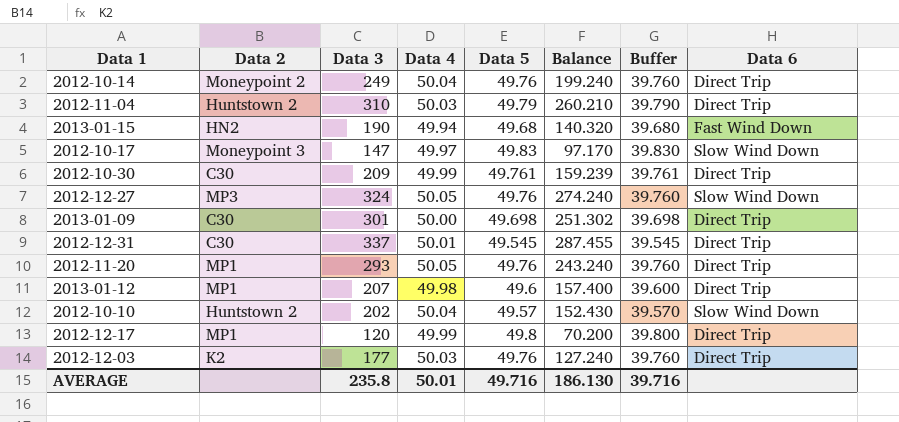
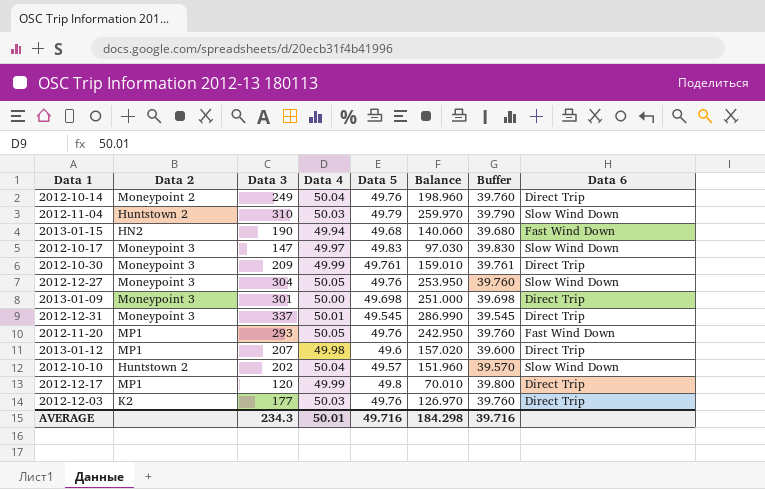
column Balance | formula: [Data 3] - [Data 5] -> [Data 3] - [Data 4]
2012-11-04 | Data 6: Direct Trip -> Slow Wind Down
2012-10-30 | Data 2: C30 -> Moneypoint 3
2012-12-27 | Data 2: MP3 -> Moneypoint 3
2012-12-27 | Data 3: 324 -> 304
2013-01-09 | Data 2: C30 -> Moneypoint 3
2012-12-31 | Data 2: C30 -> Moneypoint 3
2012-11-20 | Data 6: Direct Trip -> Fast Wind Down
AVERAGE | Data 3: 235.8 -> 234.3
AVERAGE | Balance: 186.130 -> 184.298

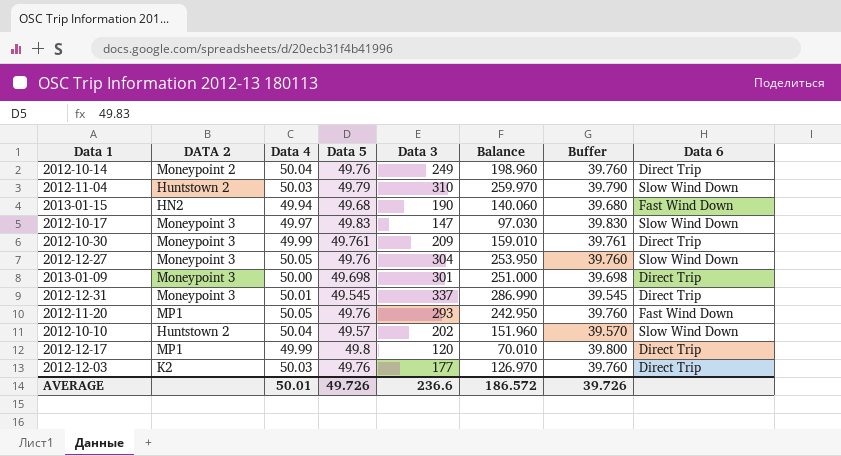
column name: Data 2 -> DATA 2
column Data 3 | position: 3 -> 5
row 2013-01-12: MP1 | 207 | 49.98 | 49.6 | 157.020 | 39.600 | Direct Trip -> none
AVERAGE | Data 5: 49.716 -> 49.726
AVERAGE | Data 3: 234.3 -> 236.6
AVERAGE | Balance: 184.298 -> 186.572
AVERAGE | Buffer: 39.716 -> 39.726

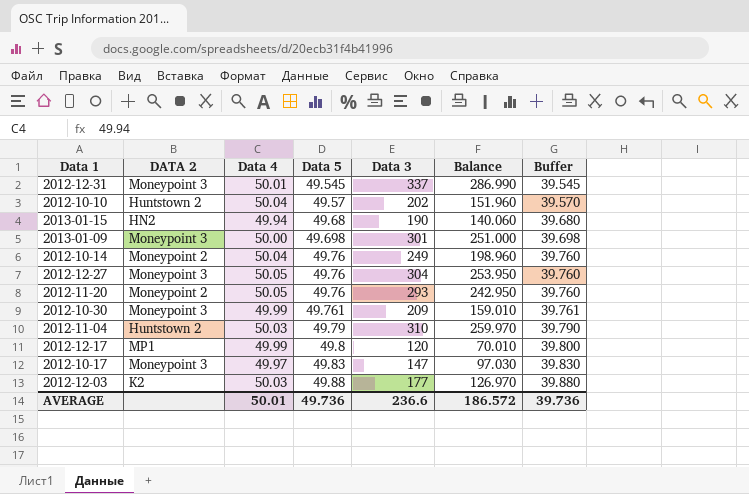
row order: none -> Data 5 ascending
column Data 6 | position: 8 -> none
2012-11-20 | DATA 2: MP1 -> Moneypoint 2
2012-12-03 | Data 5: 49.76 -> 49.88
2012-12-03 | Buffer: 39.760 -> 39.880
AVERAGE | Data 5: 49.726 -> 49.736
AVERAGE | Buffer: 39.726 -> 39.736

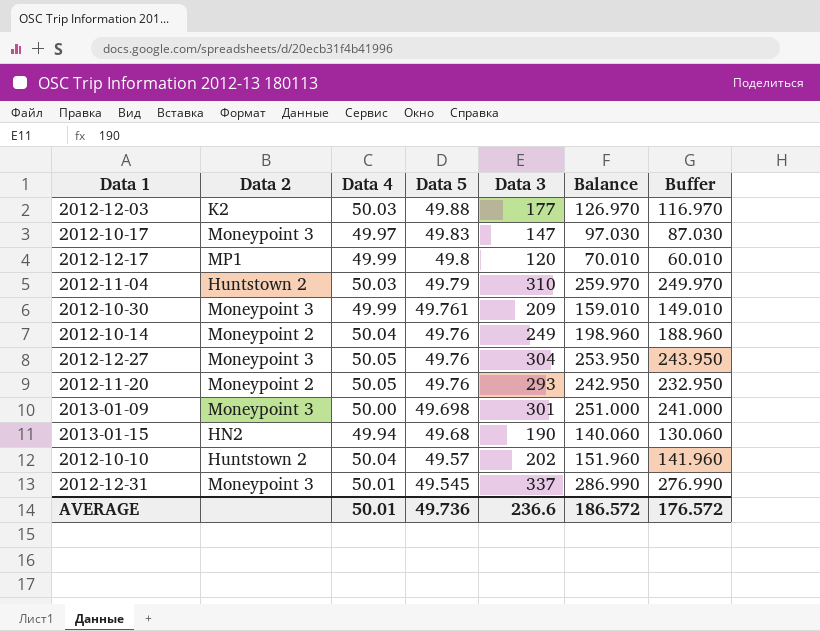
row order: Data 5 ascending -> Data 5 descending
column name: DATA 2 -> Data 2
column Buffer | formula: [Data 5] - 10 -> [Balance] - 10
AVERAGE | Buffer: 39.736 -> 176.572

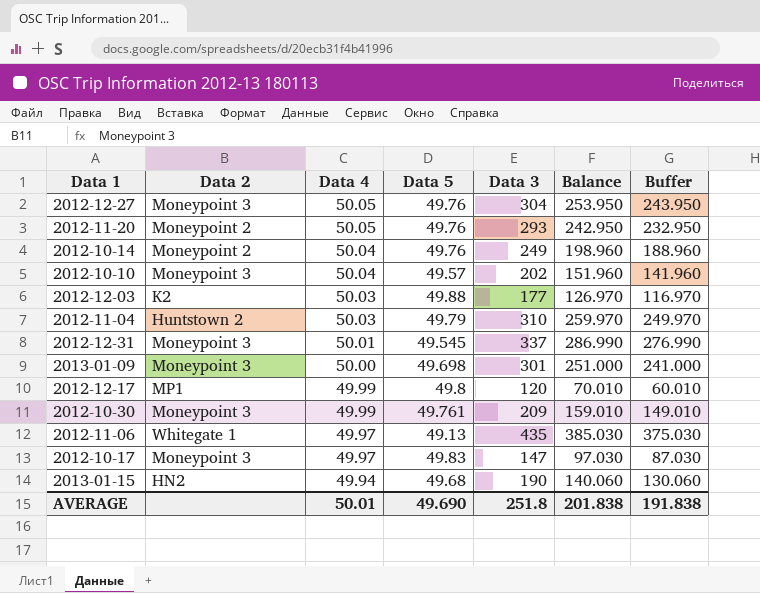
row order: Data 5 descending -> Data 4 descending
2012-10-10 | Data 2: Huntstown 2 -> Moneypoint 3
row 2012-11-06: none -> Whitegate 1 | 49.97 | 49.13 | 435 | 385.030 | 375.030
AVERAGE | Data 5: 49.736 -> 49.690
AVERAGE | Data 3: 236.6 -> 251.8
AVERAGE | Balance: 186.572 -> 201.838
AVERAGE | Buffer: 176.572 -> 191.838

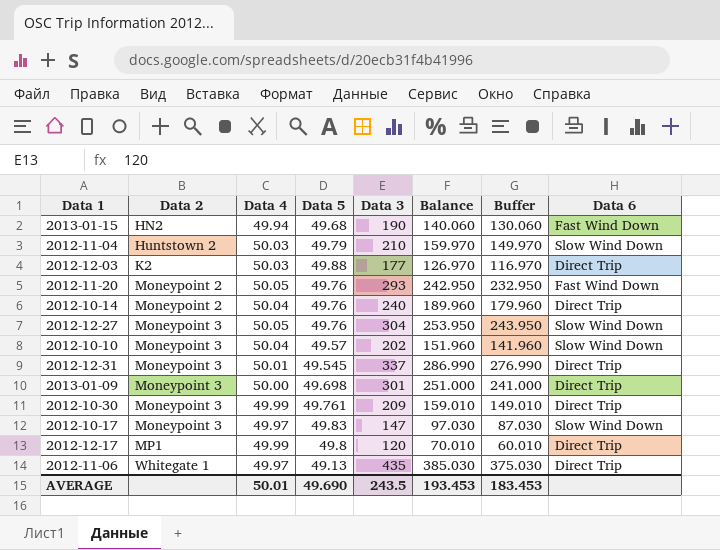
row order: Data 4 descending -> Data 2 ascending
column Data 6 | position: none -> 8
2012-11-04 | Data 3: 310 -> 210
2012-11-04 | Balance: 259.970 -> 159.970
2012-11-04 | Buffer: 249.970 -> 149.970
2012-10-14 | Data 3: 249 -> 240
2012-10-14 | Balance: 198.960 -> 189.960
2012-10-14 | Buffer: 188.960 -> 179.960
AVERAGE | Data 3: 251.8 -> 243.5
AVERAGE | Balance: 201.838 -> 193.453
AVERAGE | Buffer: 191.838 -> 183.453

